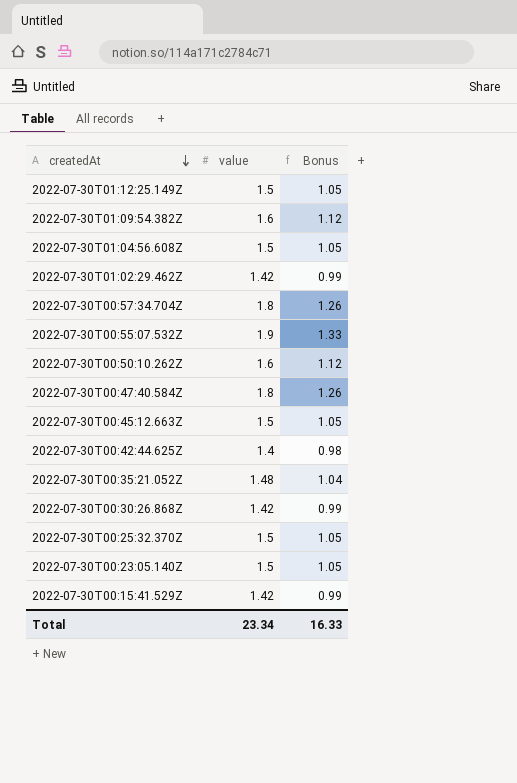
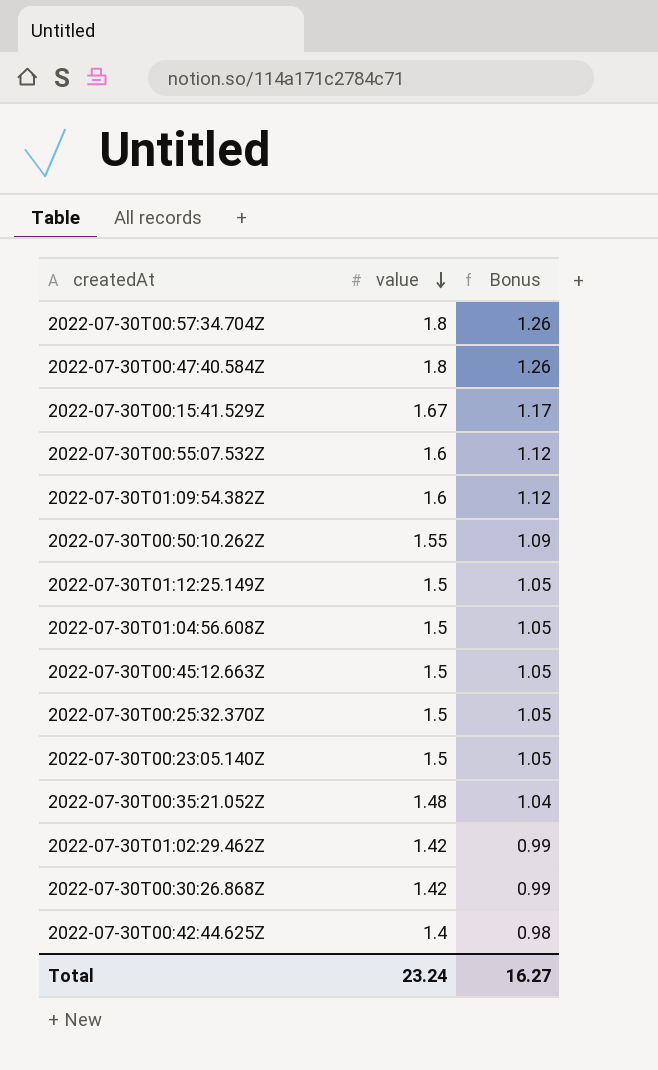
row order: createdAt descending -> value descending
2022-07-30T00:15:41.529Z | value: 1.42 -> 1.67
2022-07-30T00:15:41.529Z | Bonus: 0.99 -> 1.17
2022-07-30T00:55:07.532Z | value: 1.9 -> 1.6
2022-07-30T00:55:07.532Z | Bonus: 1.33 -> 1.12
2022-07-30T00:50:10.262Z | value: 1.6 -> 1.55
2022-07-30T00:50:10.262Z | Bonus: 1.12 -> 1.09
Total | value: 23.34 -> 23.24
Total | Bonus: 16.33 -> 16.27

